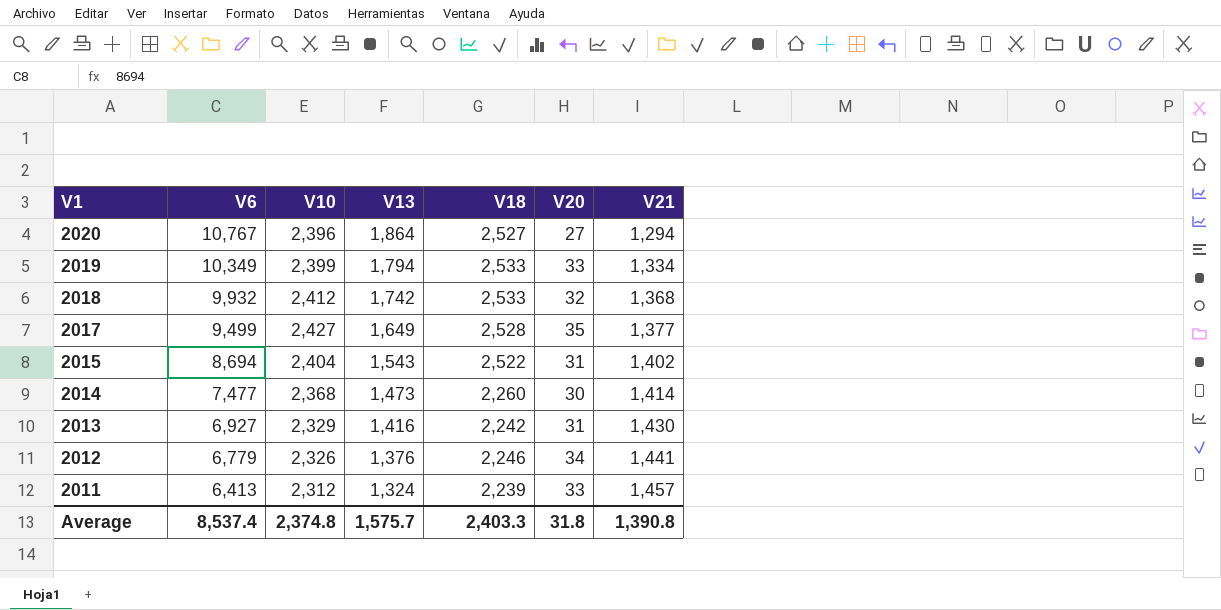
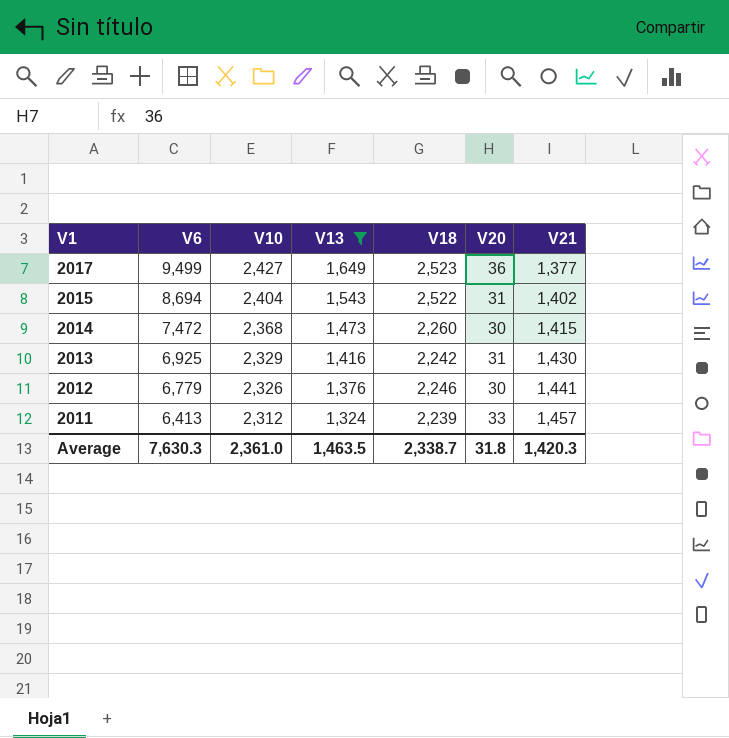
filter: none -> V13 <= 1,649
2017 | V18: 2,528 -> 2,523
2017 | V20: 35 -> 36
2014 | V6: 7,477 -> 7,472
2014 | V21: 1,414 -> 1,415
2013 | V6: 6,927 -> 6,925
2012 | V20: 34 -> 30
Average | V6: 8,537.4 -> 7,630.3
Average | V10: 2,374.8 -> 2,361.0
Average | V13: 1,575.7 -> 1,463.5
Average | V18: 2,403.3 -> 2,338.7
Average | V21: 1,390.8 -> 1,420.3

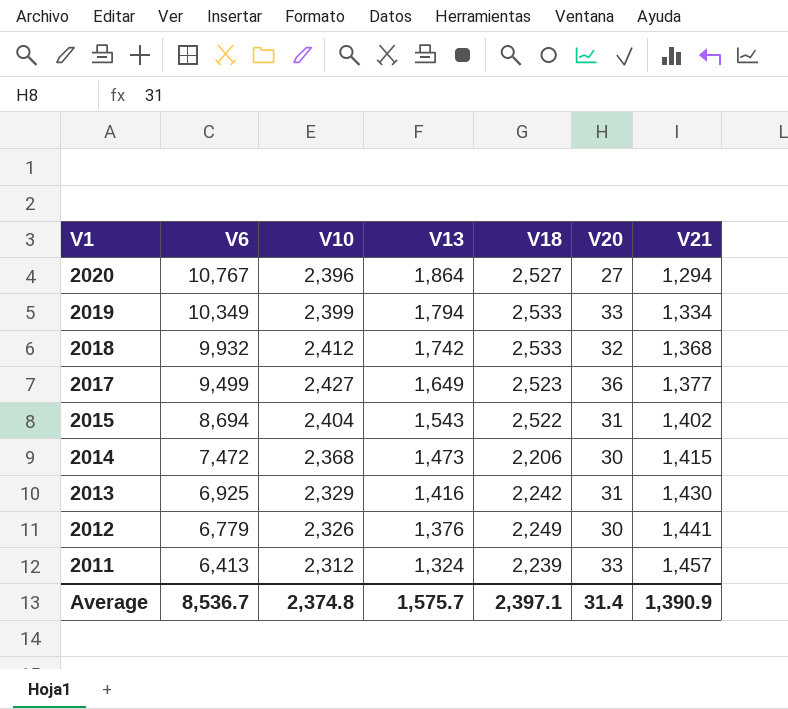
filter: V13 <= 1,649 -> none
2014 | V18: 2,260 -> 2,206
2012 | V18: 2,246 -> 2,249
Average | V6: 7,630.3 -> 8,536.7
Average | V10: 2,361.0 -> 2,374.8
Average | V13: 1,463.5 -> 1,575.7
Average | V18: 2,338.7 -> 2,397.1
Average | V20: 31.8 -> 31.4
Average | V21: 1,420.3 -> 1,390.9

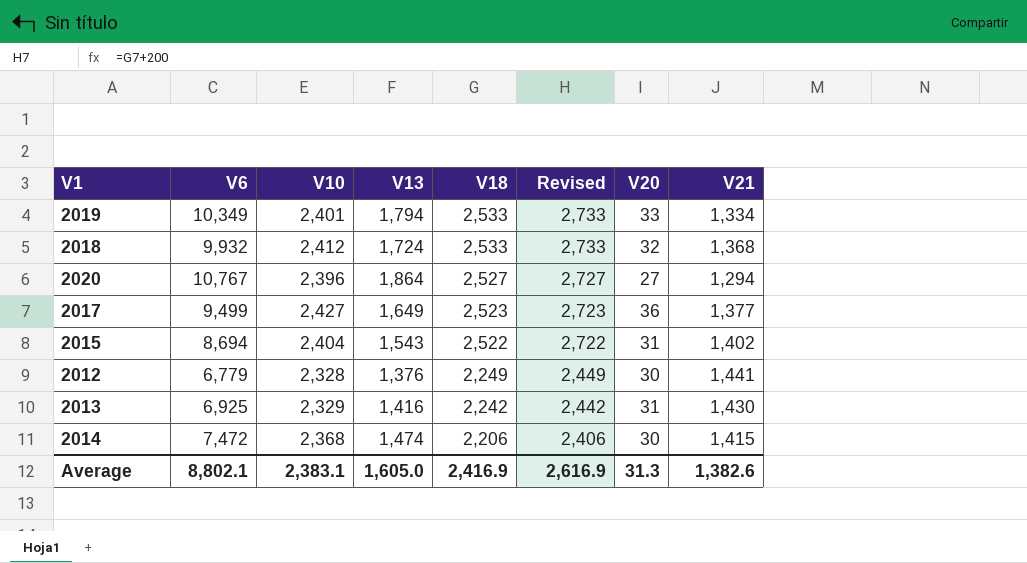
row order: V1 descending -> V18 descending
column Revised | formula: none -> [V18] + 200
row 2011: 6,413 | 2,312 | 1,324 | 2,239 | 33 | 1,457 -> none
2019 | V10: 2,399 -> 2,401
2018 | V13: 1,742 -> 1,724
2012 | V10: 2,326 -> 2,328
2014 | V13: 1,473 -> 1,474
Average | V6: 8,536.7 -> 8,802.1
Average | V10: 2,374.8 -> 2,383.1
Average | V13: 1,575.7 -> 1,605.0
Average | V18: 2,397.1 -> 2,416.9
Average | V20: 31.4 -> 31.3
Average | V21: 1,390.9 -> 1,382.6

